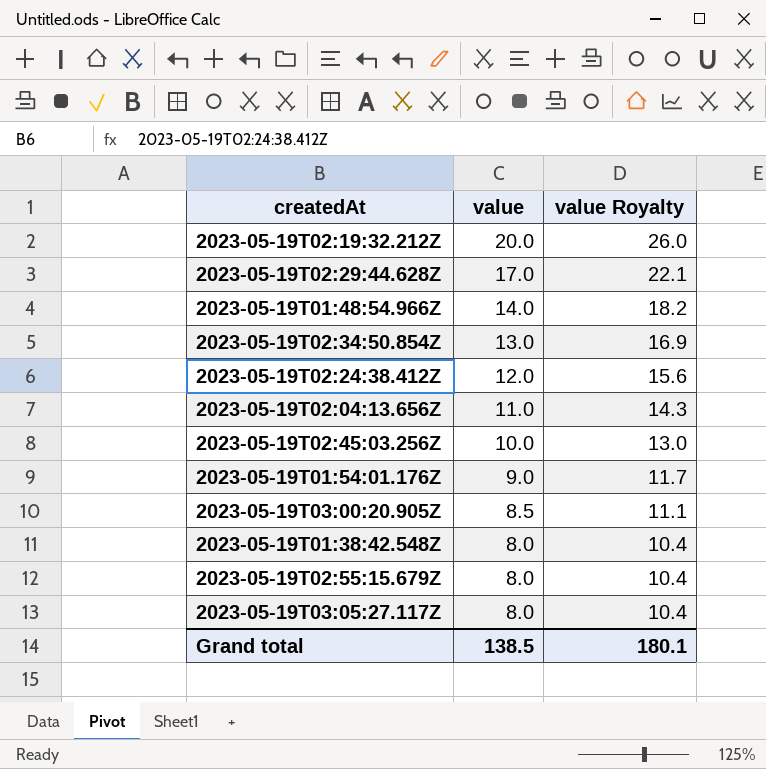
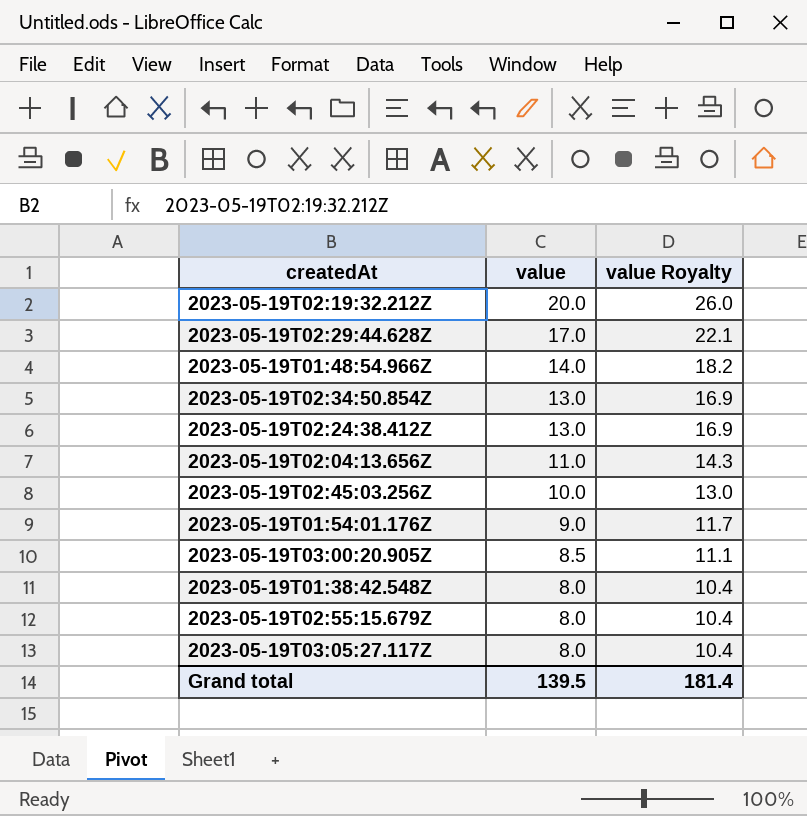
2023-05-19T02:24:38.412Z | value: 12.0 -> 13.0
2023-05-19T02:24:38.412Z | value Royalty: 15.6 -> 16.9
Grand total | value: 138.5 -> 139.5
Grand total | value Royalty: 180.1 -> 181.4

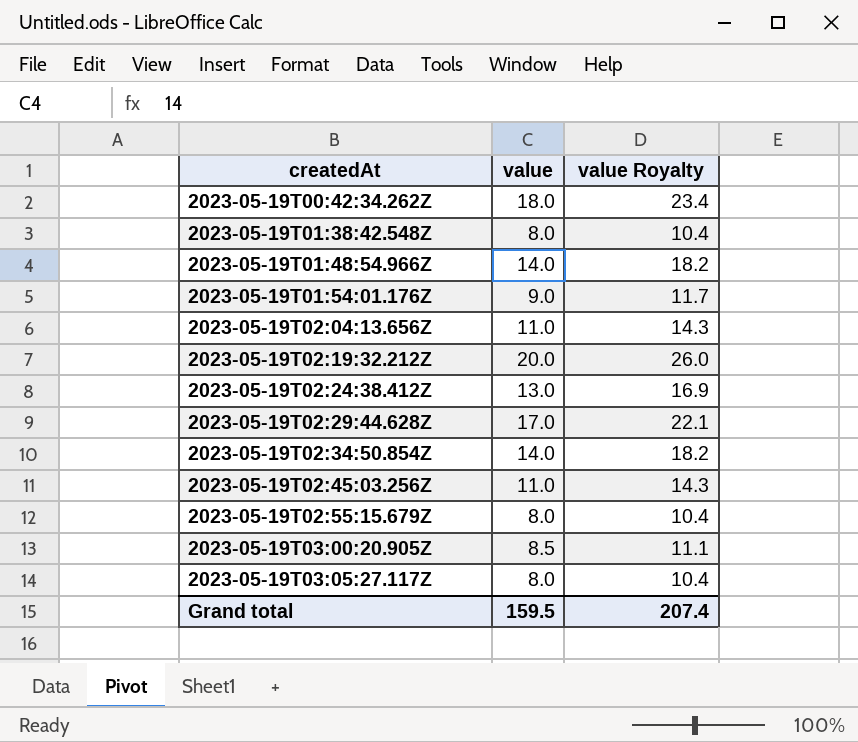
row order: value descending -> createdAt ascending
row 2023-05-19T00:42:34.262Z: none -> 18.0 | 23.4
2023-05-19T02:34:50.854Z | value: 13.0 -> 14.0
2023-05-19T02:34:50.854Z | value Royalty: 16.9 -> 18.2
2023-05-19T02:45:03.256Z | value: 10.0 -> 11.0
2023-05-19T02:45:03.256Z | value Royalty: 13.0 -> 14.3
Grand total | value: 139.5 -> 159.5
Grand total | value Royalty: 181.4 -> 207.4

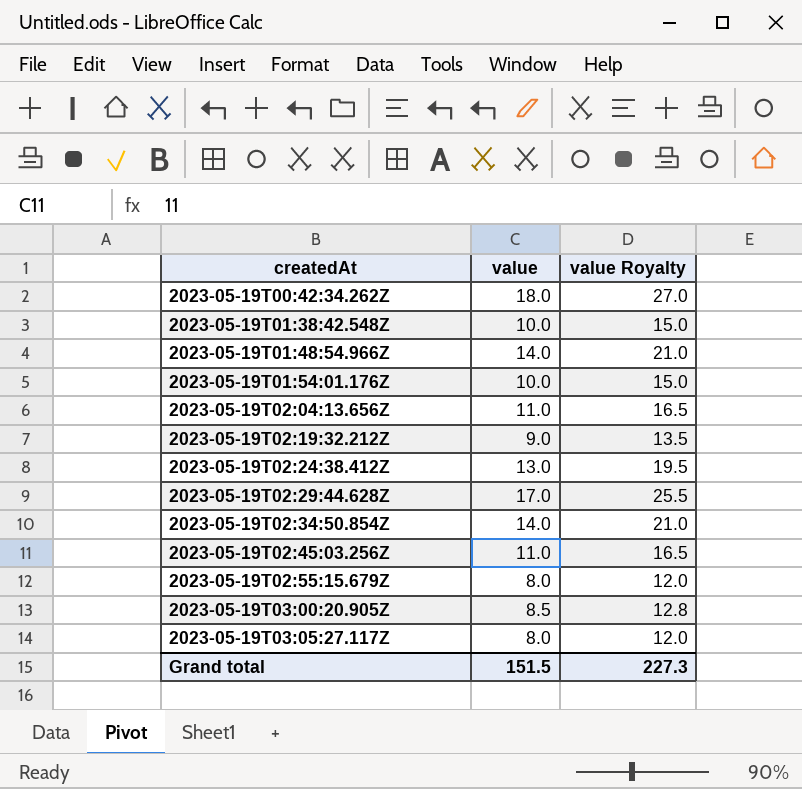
column value Royalty | formula: [value] * 1.3 -> [value] * 1.5
2023-05-19T01:38:42.548Z | value: 8.0 -> 10.0
2023-05-19T01:54:01.176Z | value: 9.0 -> 10.0
2023-05-19T02:19:32.212Z | value: 20.0 -> 9.0
Grand total | value: 159.5 -> 151.5
Grand total | value Royalty: 207.4 -> 227.3

